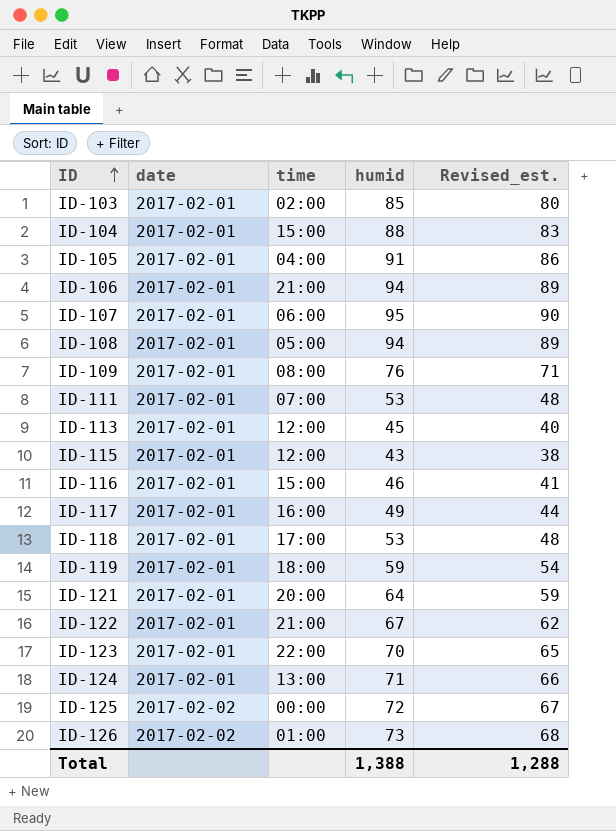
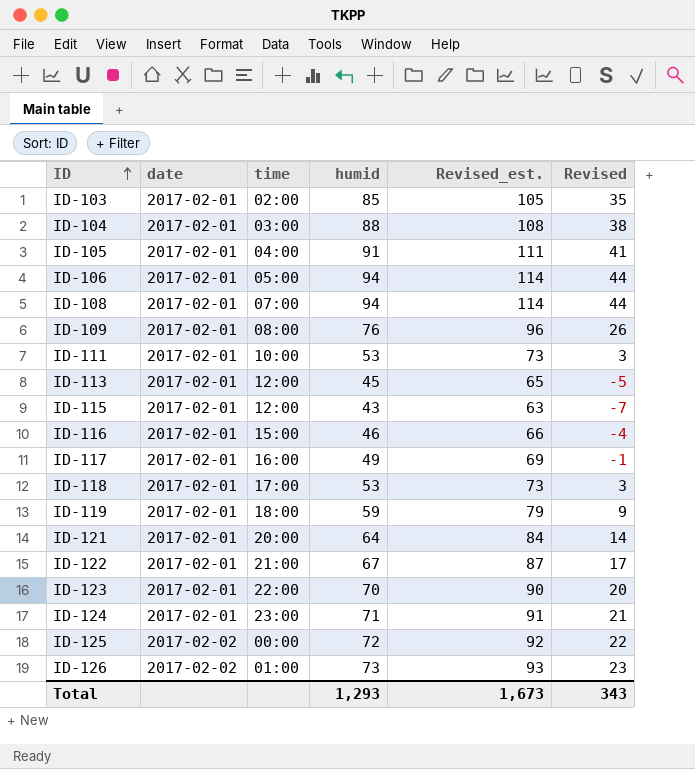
column Revised_est. | formula: [humid] - 5 -> [humid] + 20
column Revised | formula: none -> [humid] - 50
row ID-107: 2017-02-01 | 06:00 | 95 | 90 -> none
ID-104 | time: 15:00 -> 03:00
ID-106 | time: 21:00 -> 05:00
ID-108 | time: 05:00 -> 07:00
ID-111 | time: 07:00 -> 10:00
ID-124 | time: 13:00 -> 23:00
Total | humid: 1,388 -> 1,293
Total | Revised_est.: 1,288 -> 1,673

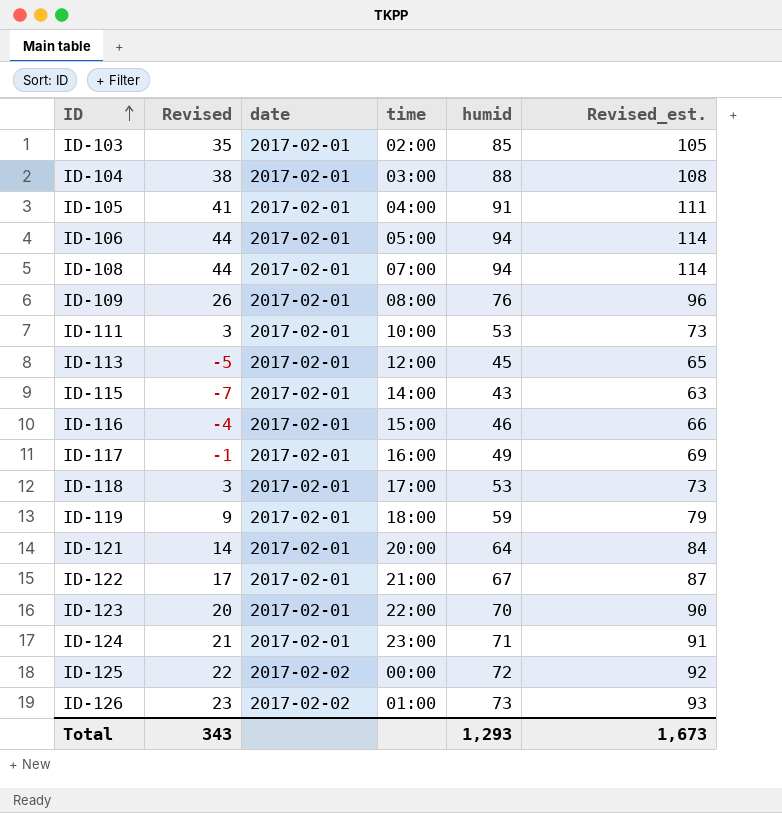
column Revised | position: 6 -> 2
ID-115 | time: 12:00 -> 14:00

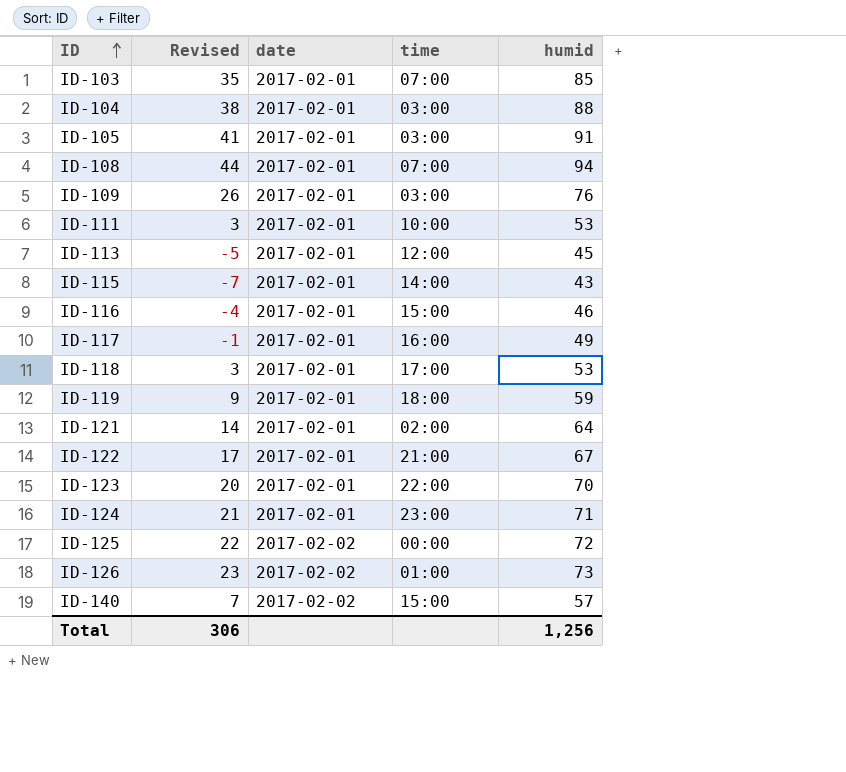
column Revised_est. | formula: [humid] + 20 -> none
row ID-106: 44 | 2017-02-01 | 05:00 | 94 | 114 -> none
ID-103 | time: 02:00 -> 07:00
ID-105 | time: 04:00 -> 03:00
ID-109 | time: 08:00 -> 03:00
ID-121 | time: 20:00 -> 02:00
row ID-140: none -> 7 | 2017-02-02 | 15:00 | 57
Total | Revised: 343 -> 306
Total | humid: 1,293 -> 1,256

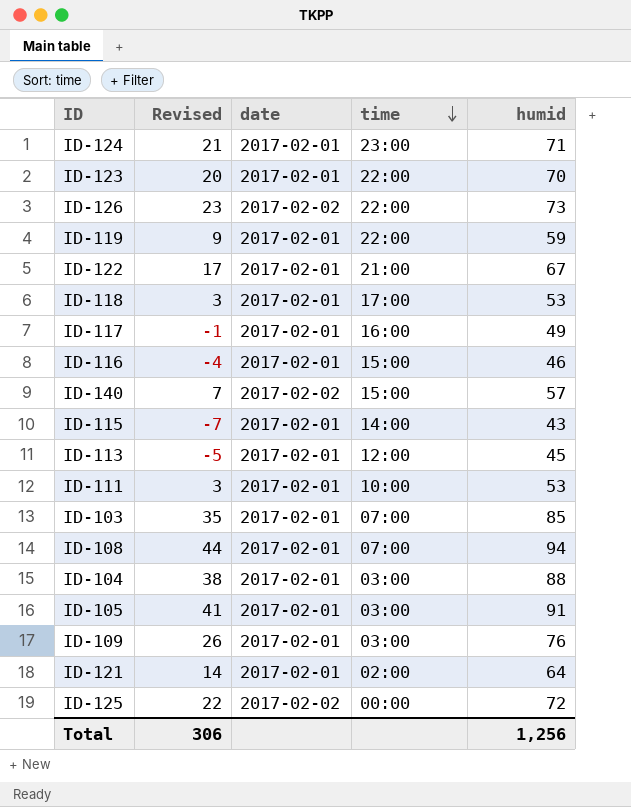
row order: ID ascending -> time descending
ID-126 | time: 01:00 -> 22:00
ID-119 | time: 18:00 -> 22:00

